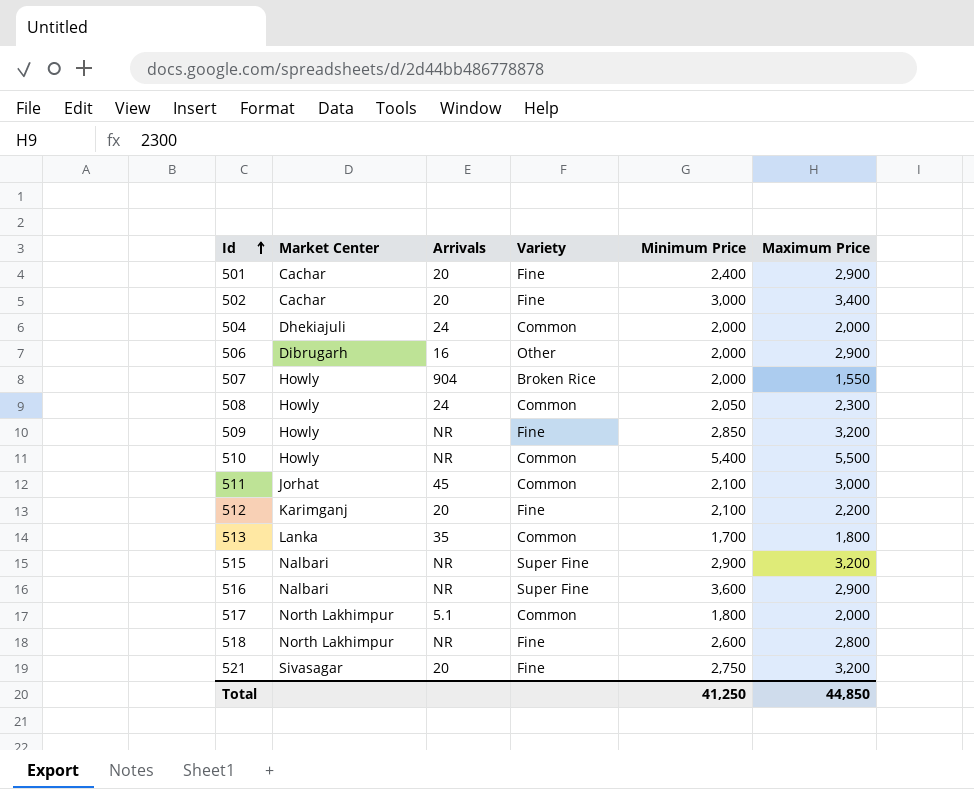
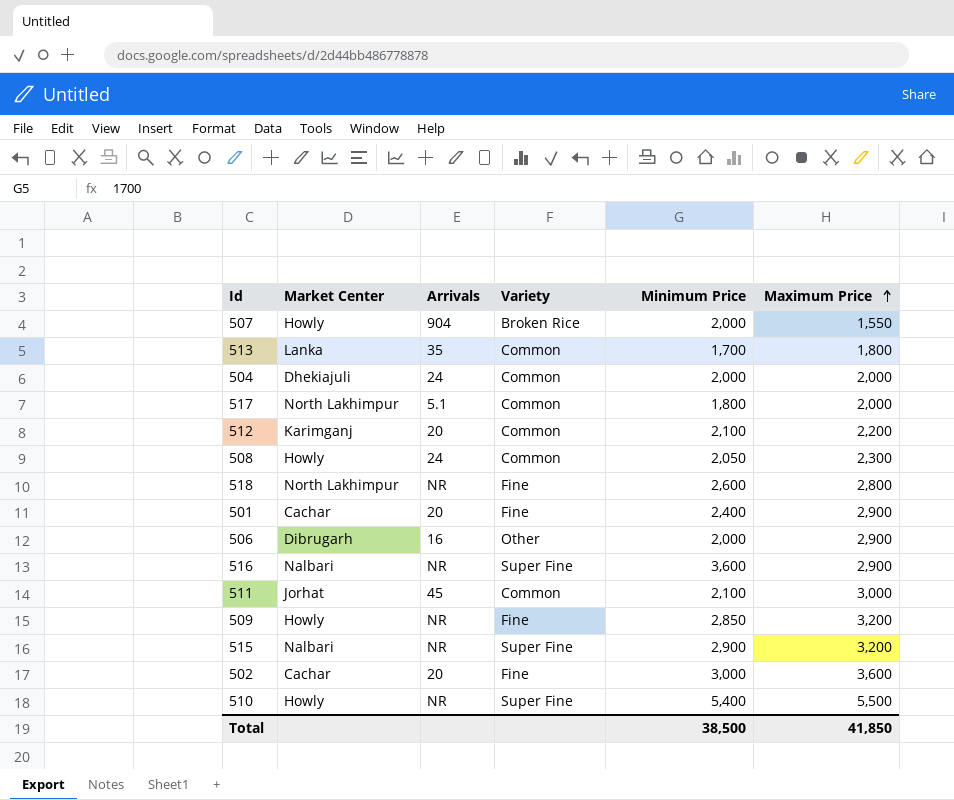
row order: Id ascending -> Maximum Price ascending
row 521: Sivasagar | 20 | Fine | 2,750 | 3,200 -> none
512 | Variety: Fine -> Common
502 | Maximum Price: 3,400 -> 3,600
510 | Variety: Common -> Super Fine
Total | Minimum Price: 41,250 -> 38,500
Total | Maximum Price: 44,850 -> 41,850

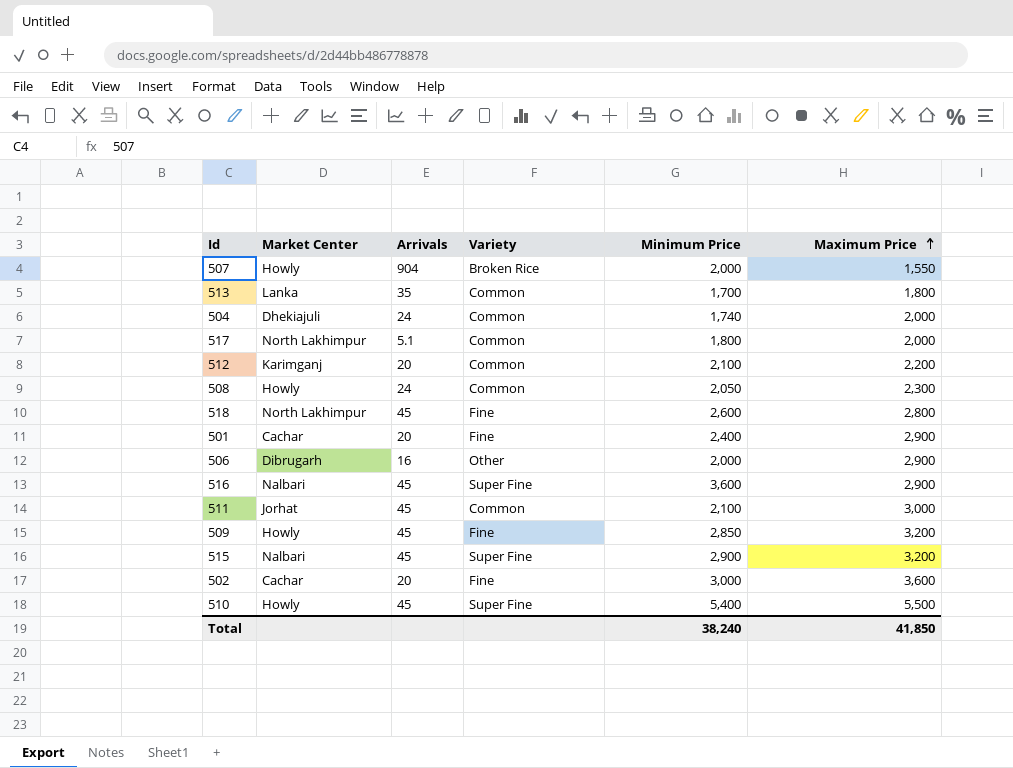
504 | Minimum Price: 2,000 -> 1,740
518 | Arrivals: NR -> 45
516 | Arrivals: NR -> 45
509 | Arrivals: NR -> 45
515 | Arrivals: NR -> 45
510 | Arrivals: NR -> 45
Total | Minimum Price: 38,500 -> 38,240

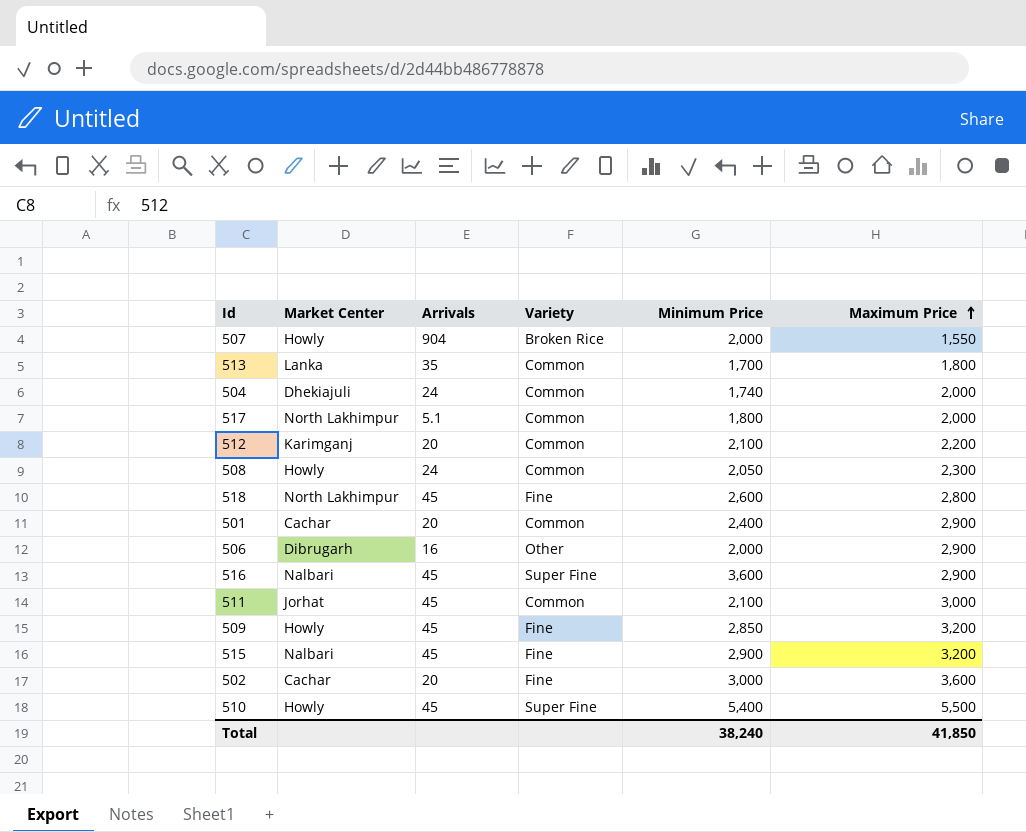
501 | Variety: Fine -> Common
515 | Variety: Super Fine -> Fine

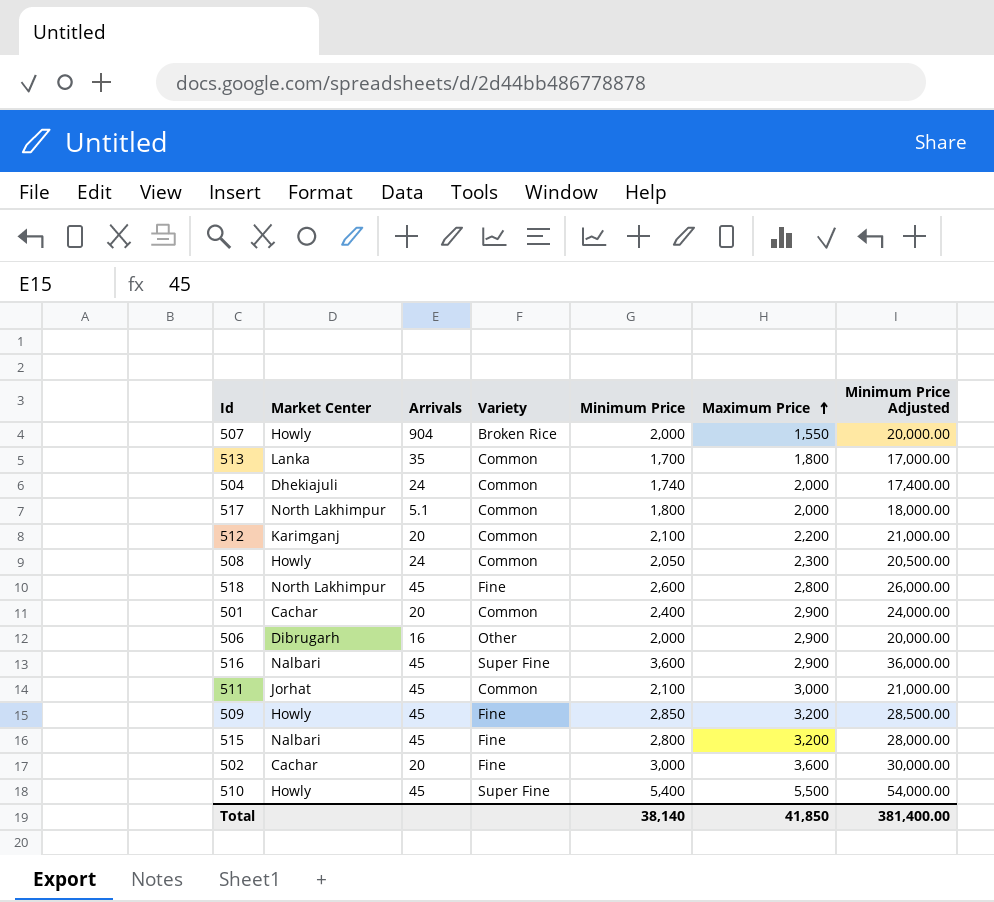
column Minimum Price Adjusted | formula: none -> [Minimum Price] * 10
515 | Minimum Price: 2,900 -> 2,800
Total | Minimum Price: 38,240 -> 38,140

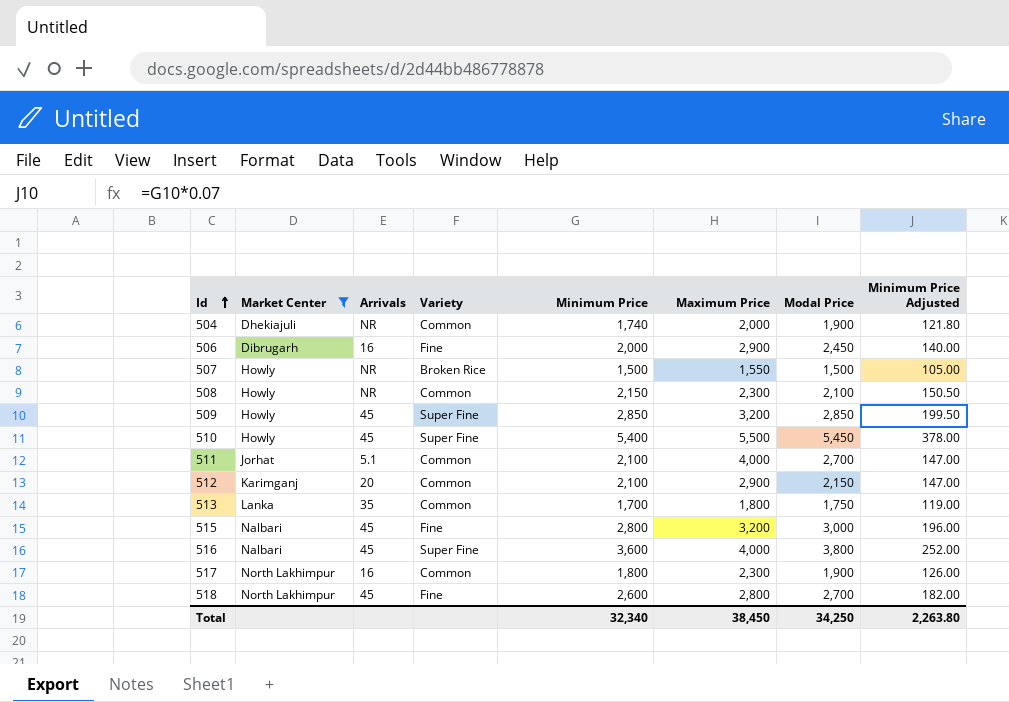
filter: none -> Market Center != Cachar
row order: Maximum Price ascending -> Id ascending
column Modal Price | position: none -> 7
column Minimum Price Adjusted | formula: [Minimum Price] * 10 -> [Minimum Price] * 0.07
504 | Arrivals: 24 -> NR
506 | Variety: Other -> Fine
507 | Arrivals: 904 -> NR
507 | Minimum Price: 2,000 -> 1,500
508 | Arrivals: 24 -> NR
508 | Minimum Price: 2,050 -> 2,150
509 | Variety: Fine -> Super Fine
511 | Arrivals: 45 -> 5.1
511 | Maximum Price: 3,000 -> 4,000
512 | Maximum Price: 2,200 -> 2,900
516 | Maximum Price: 2,900 -> 4,000
517 | Arrivals: 5.1 -> 16
517 | Maximum Price: 2,000 -> 2,300
Total | Minimum Price: 38,140 -> 32,340
Total | Maximum Price: 41,850 -> 38,450
Total | Minimum Price Adjusted: 381,400.00 -> 2,263.80

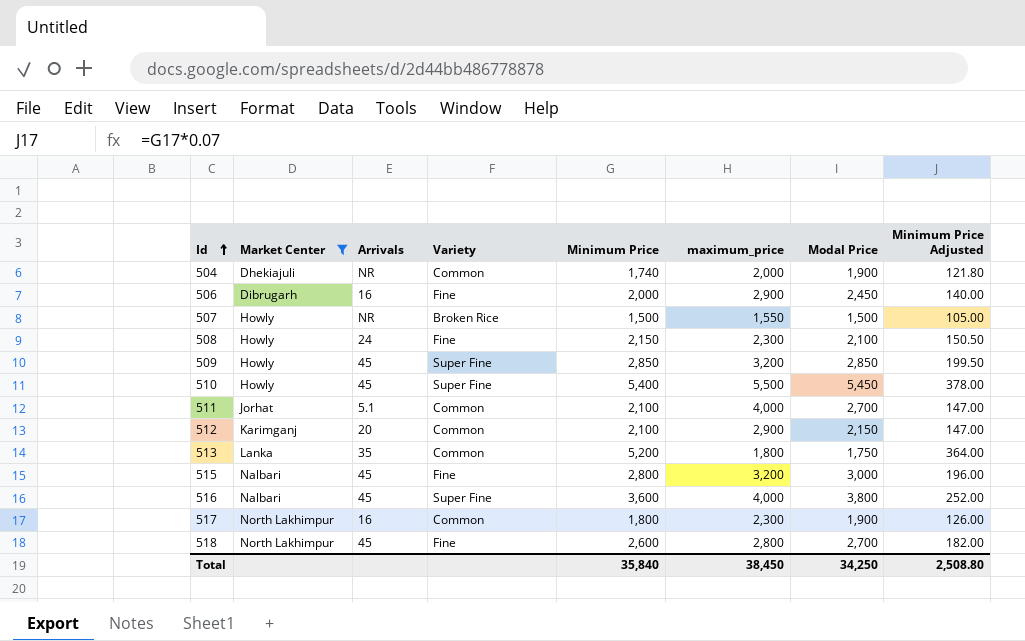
column name: Maximum Price -> maximum_price
508 | Arrivals: NR -> 24
508 | Variety: Common -> Fine
513 | Minimum Price: 1,700 -> 5,200
513 | Minimum Price Adjusted: 119.00 -> 364.00
Total | Minimum Price: 32,340 -> 35,840
Total | Minimum Price Adjusted: 2,263.80 -> 2,508.80

